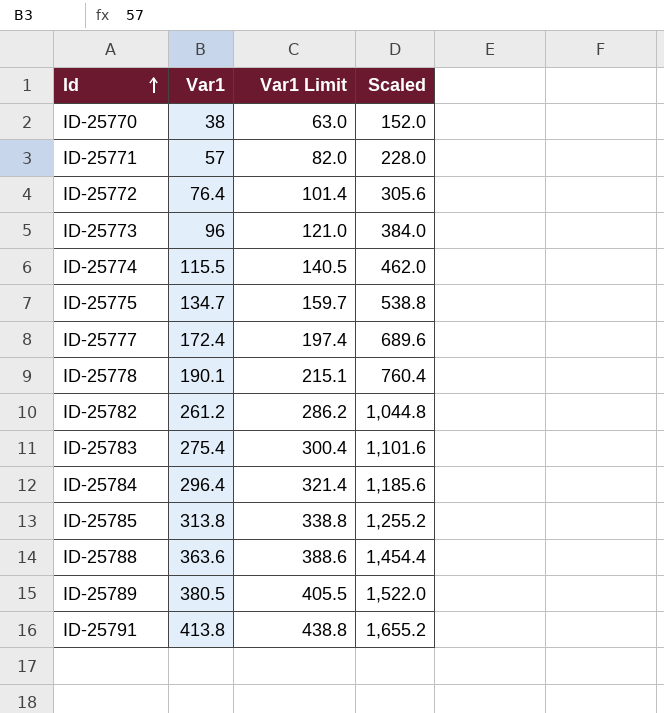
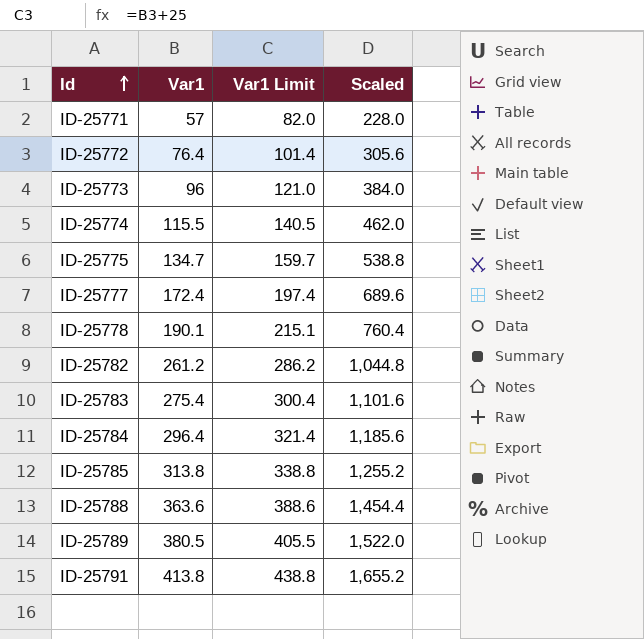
row ID-25770: 38 | 63.0 | 152.0 -> none

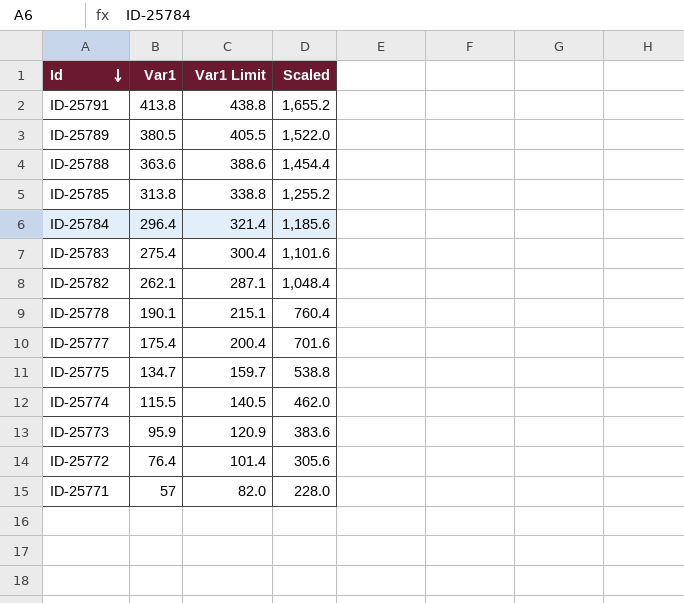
row order: Id ascending -> Id descending
ID-25782 | Var1: 261.2 -> 262.1
ID-25782 | Var1 Limit: 286.2 -> 287.1
ID-25782 | Scaled: 1,044.8 -> 1,048.4
ID-25777 | Var1: 172.4 -> 175.4
ID-25777 | Var1 Limit: 197.4 -> 200.4
ID-25777 | Scaled: 689.6 -> 701.6
ID-25773 | Var1: 96 -> 95.9
ID-25773 | Var1 Limit: 121.0 -> 120.9
ID-25773 | Scaled: 384.0 -> 383.6

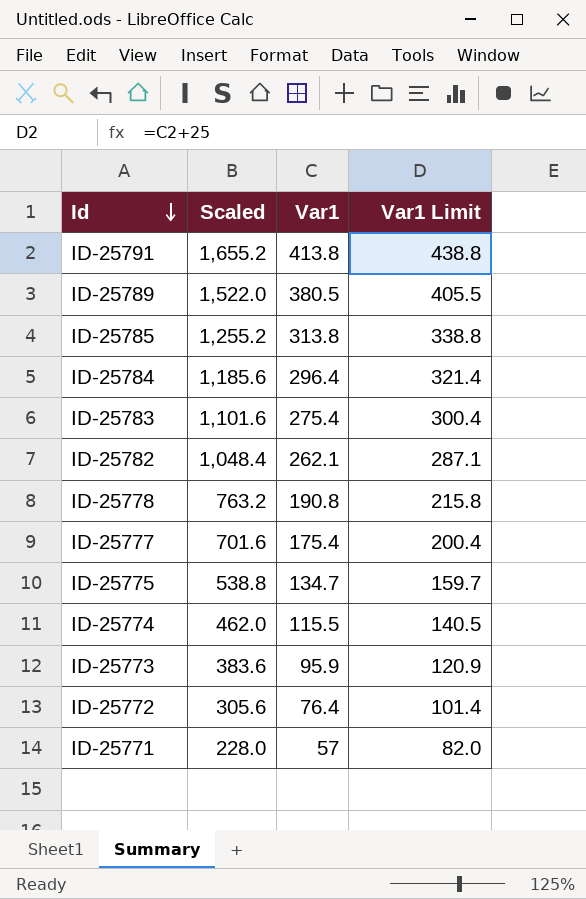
column Scaled | position: 4 -> 2
row ID-25788: 363.6 | 388.6 | 1,454.4 -> none
ID-25778 | Scaled: 760.4 -> 763.2
ID-25778 | Var1: 190.1 -> 190.8
ID-25778 | Var1 Limit: 215.1 -> 215.8

